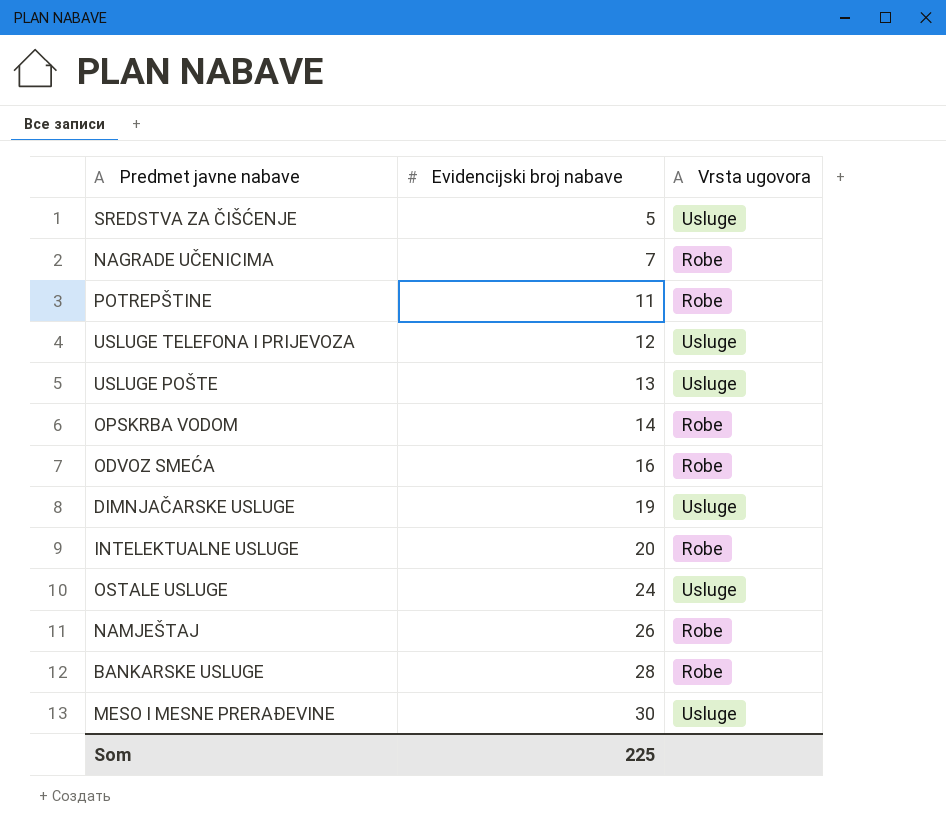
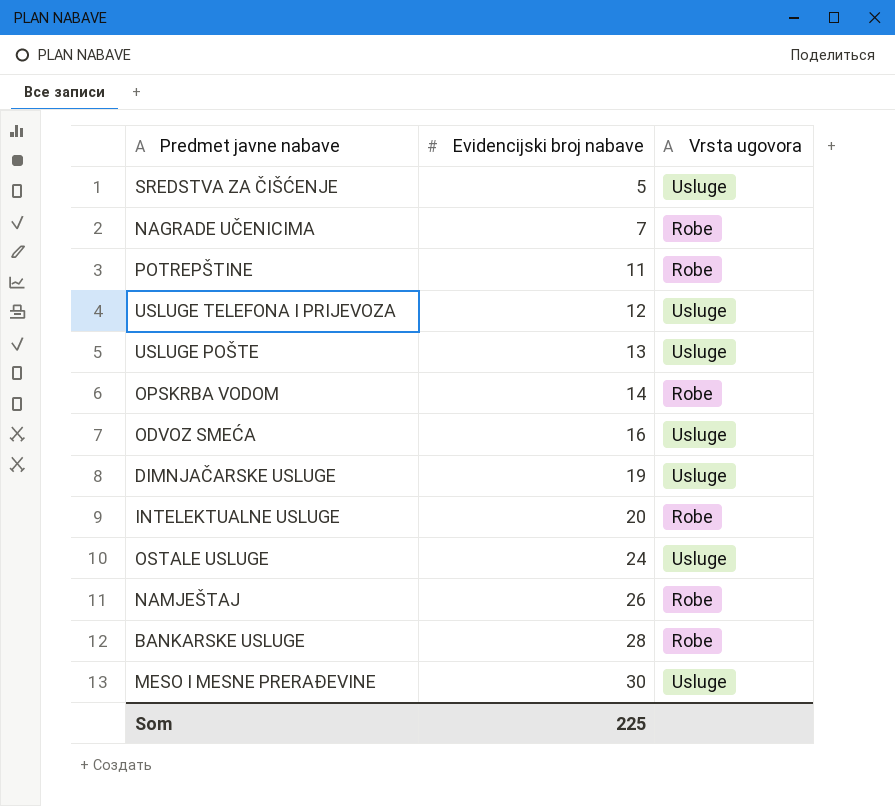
ODVOZ SMEĆA | Vrsta ugovora: Robe -> Usluge

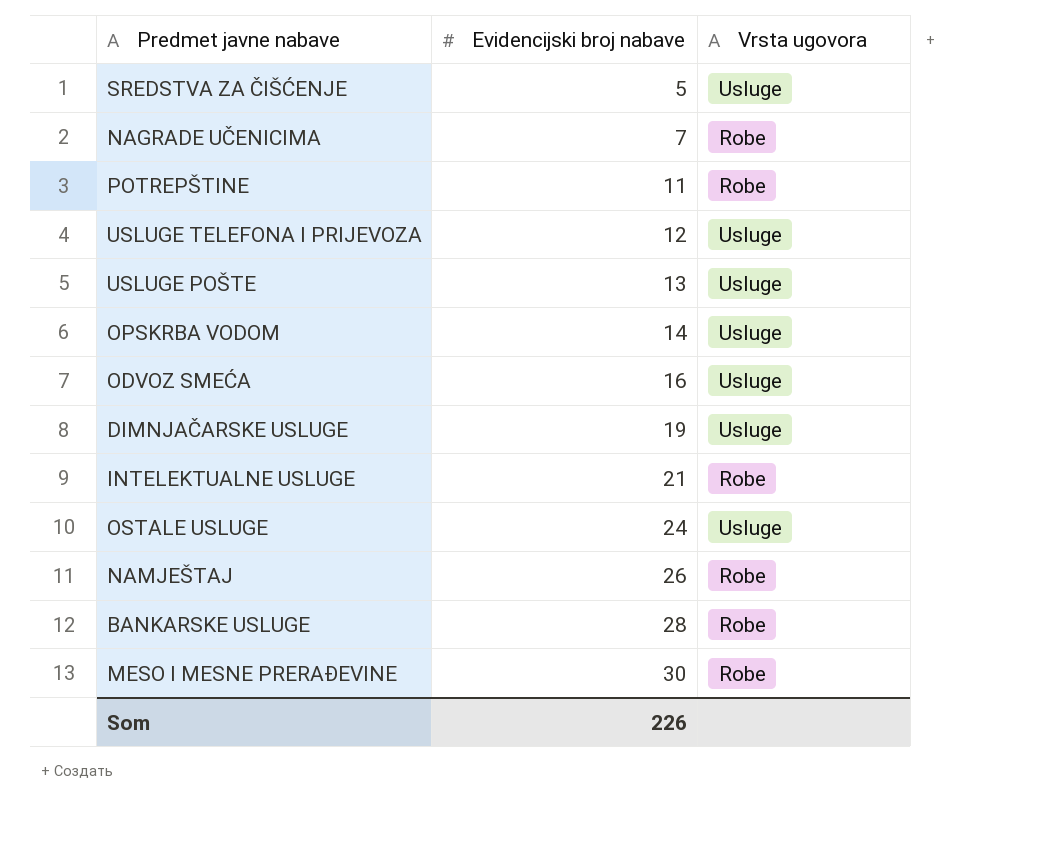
OPSKRBA VODOM | Vrsta ugovora: Robe -> Usluge
INTELEKTUALNE USLUGE | Evidencijski broj nabave: 20 -> 21
MESO I MESNE PRERAĐEVINE | Vrsta ugovora: Usluge -> Robe
Som | Evidencijski broj nabave: 225 -> 226

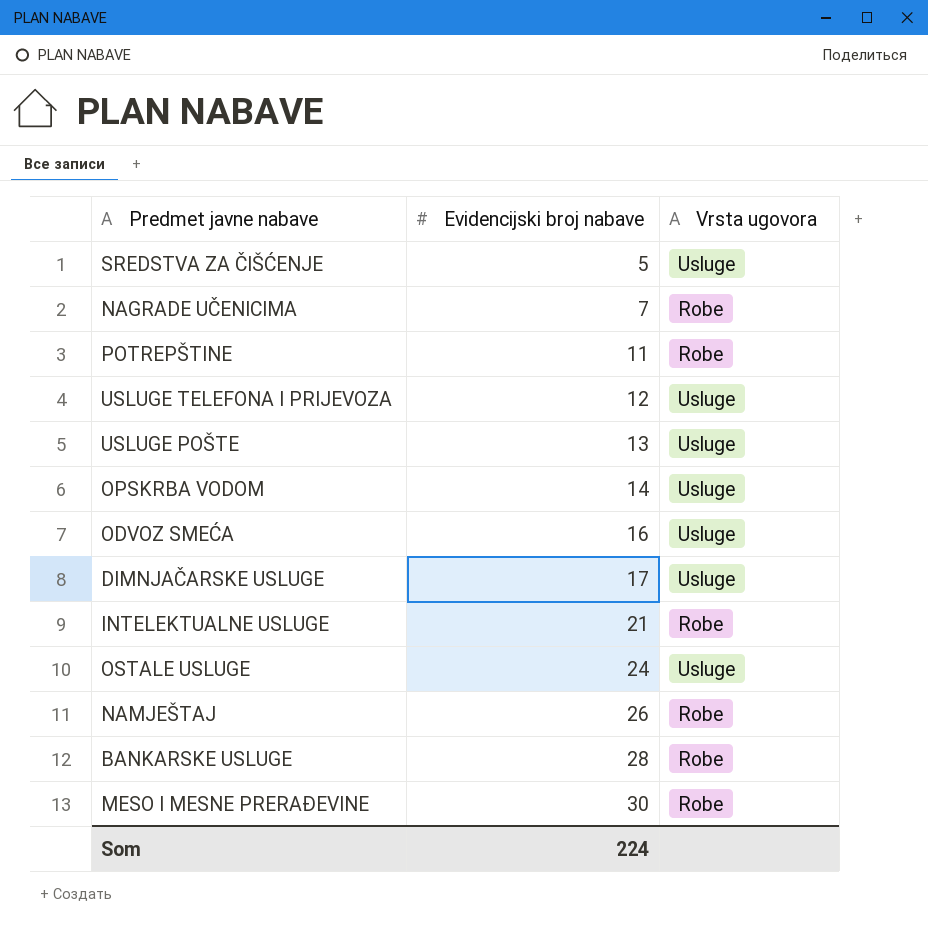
DIMNJAČARSKE USLUGE | Evidencijski broj nabave: 19 -> 17
Som | Evidencijski broj nabave: 226 -> 224

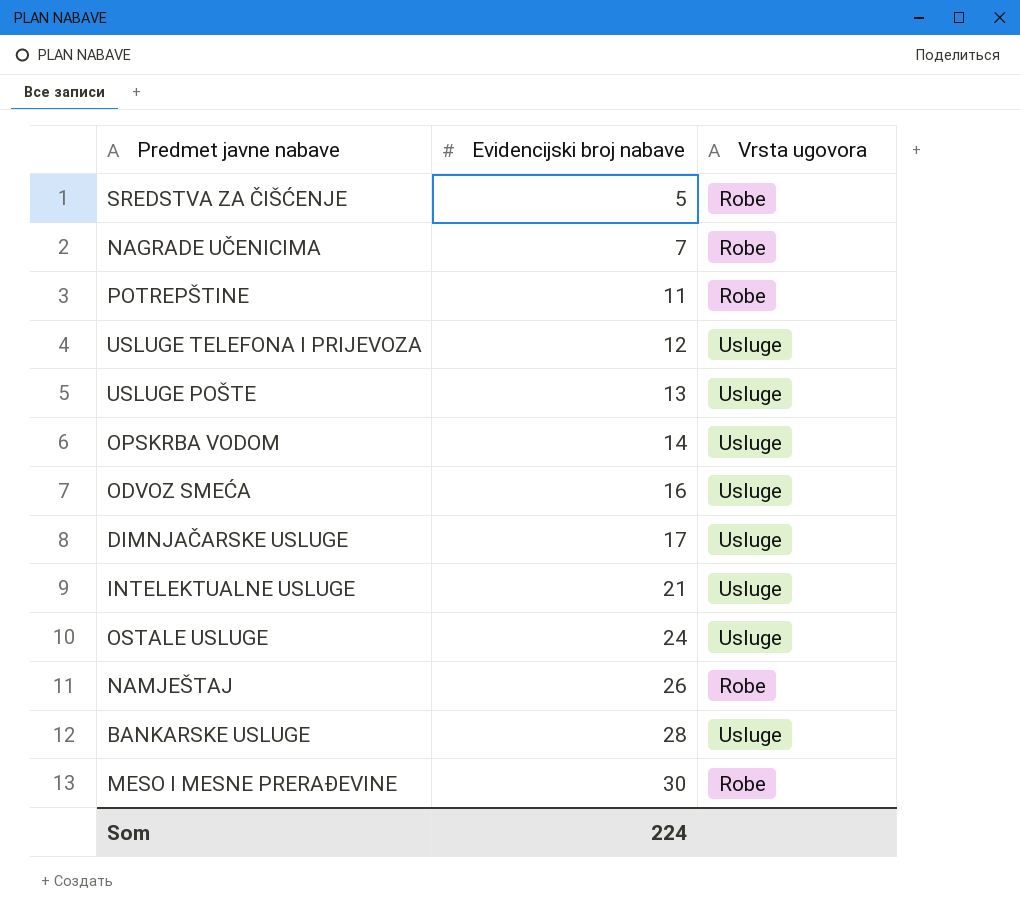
SREDSTVA ZA ČIŠĆENJE | Vrsta ugovora: Usluge -> Robe
INTELEKTUALNE USLUGE | Vrsta ugovora: Robe -> Usluge
BANKARSKE USLUGE | Vrsta ugovora: Robe -> Usluge

